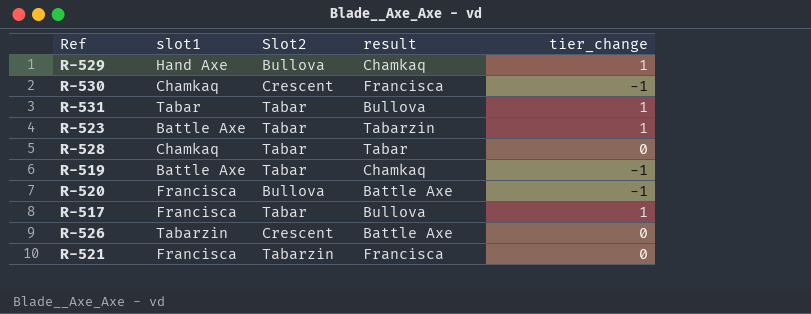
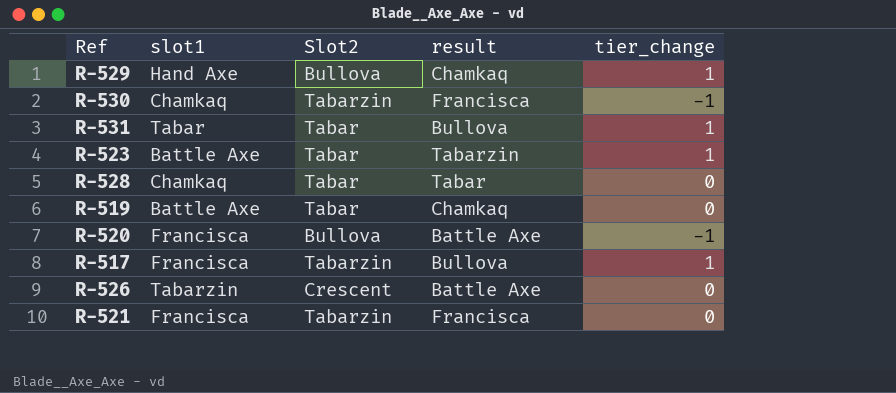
R-530 | Slot2: Crescent -> Tabarzin
R-519 | tier_change: -1 -> 0
R-517 | Slot2: Tabar -> Tabarzin

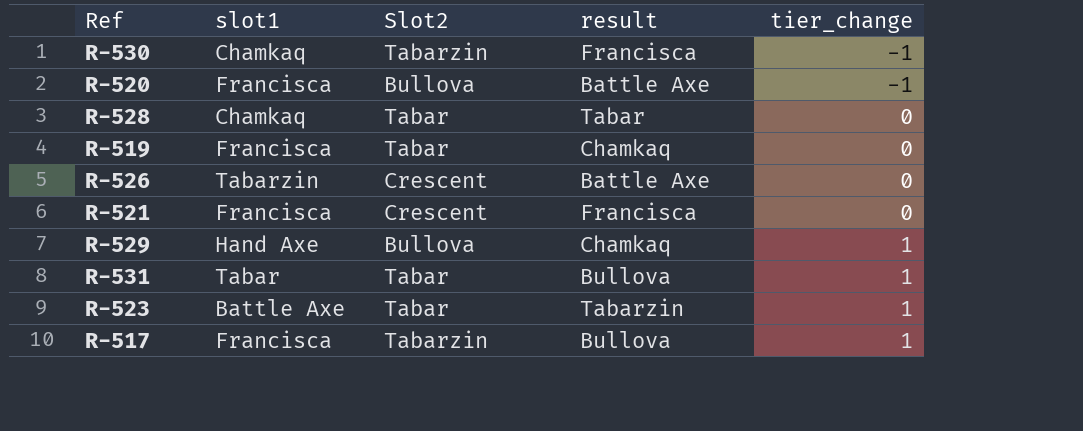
row order: none -> tier_change ascending
R-519 | slot1: Battle Axe -> Francisca
R-521 | Slot2: Tabarzin -> Crescent

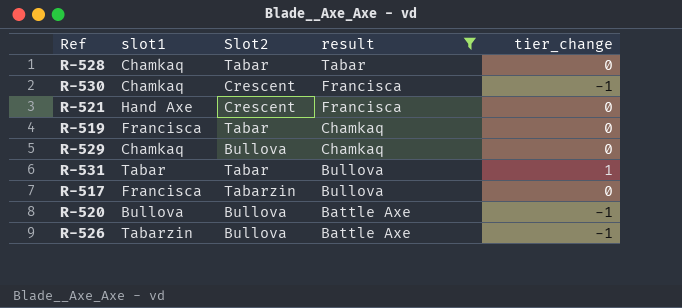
filter: none -> result != Tabarzin
row order: tier_change ascending -> result descending
R-530 | Slot2: Tabarzin -> Crescent
R-521 | slot1: Francisca -> Hand Axe
R-529 | slot1: Hand Axe -> Chamkaq
R-529 | tier_change: 1 -> 0
R-517 | tier_change: 1 -> 0
R-520 | slot1: Francisca -> Bullova
R-526 | Slot2: Crescent -> Bullova
R-526 | tier_change: 0 -> -1

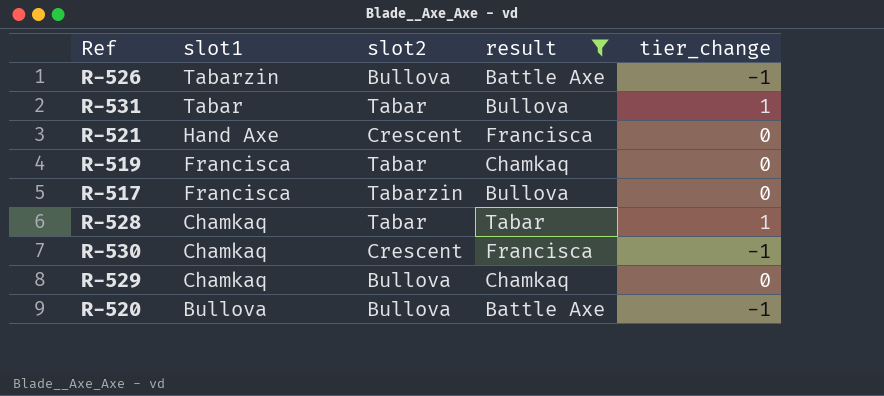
row order: result descending -> slot1 descending
column name: Slot2 -> slot2
R-528 | tier_change: 0 -> 1

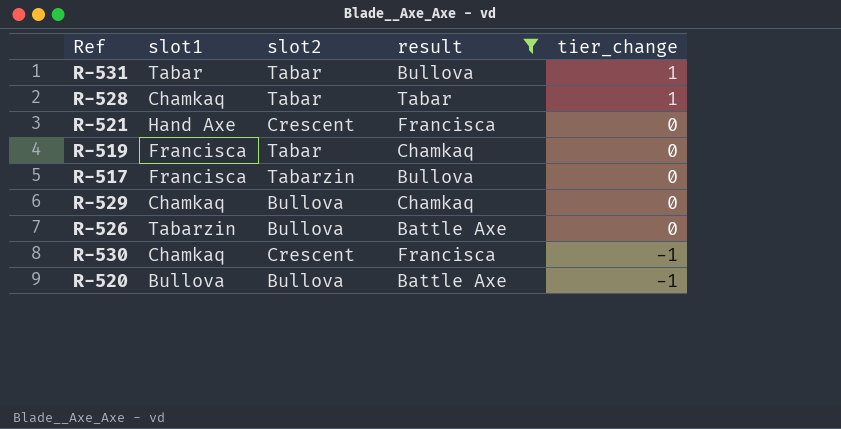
row order: slot1 descending -> tier_change descending
R-526 | tier_change: -1 -> 0

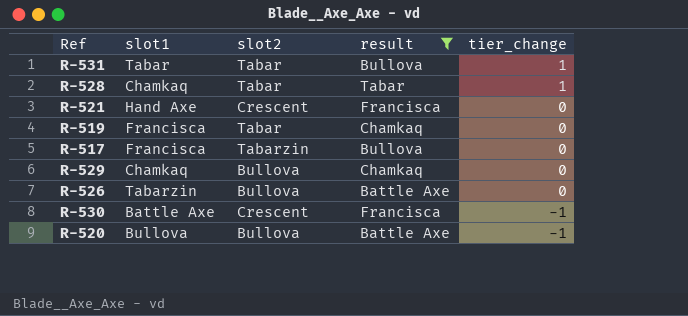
R-530 | slot1: Chamkaq -> Battle Axe

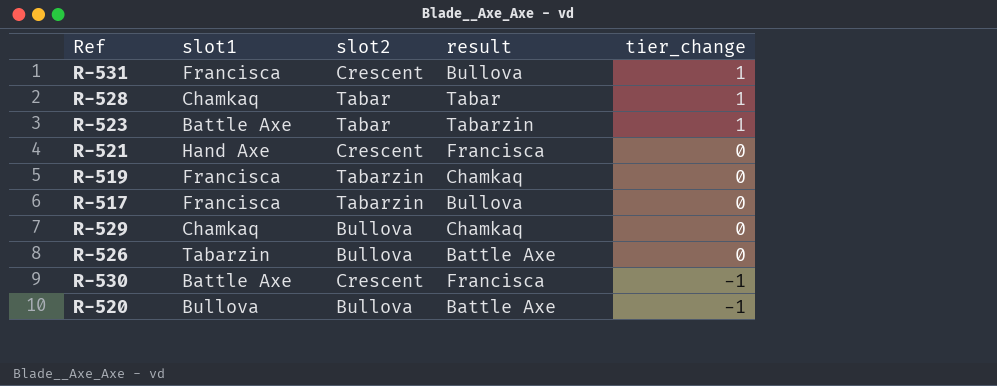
filter: result != Tabarzin -> none
R-531 | slot1: Tabar -> Francisca
R-531 | slot2: Tabar -> Crescent
R-519 | slot2: Tabar -> Tabarzin

